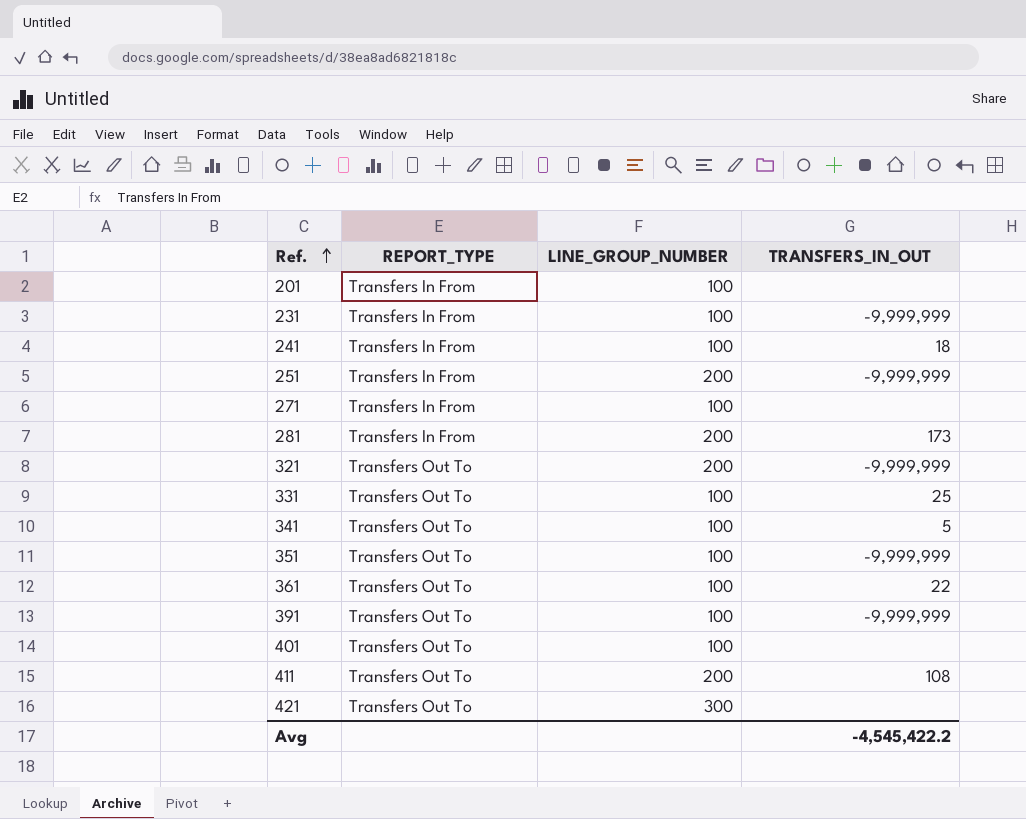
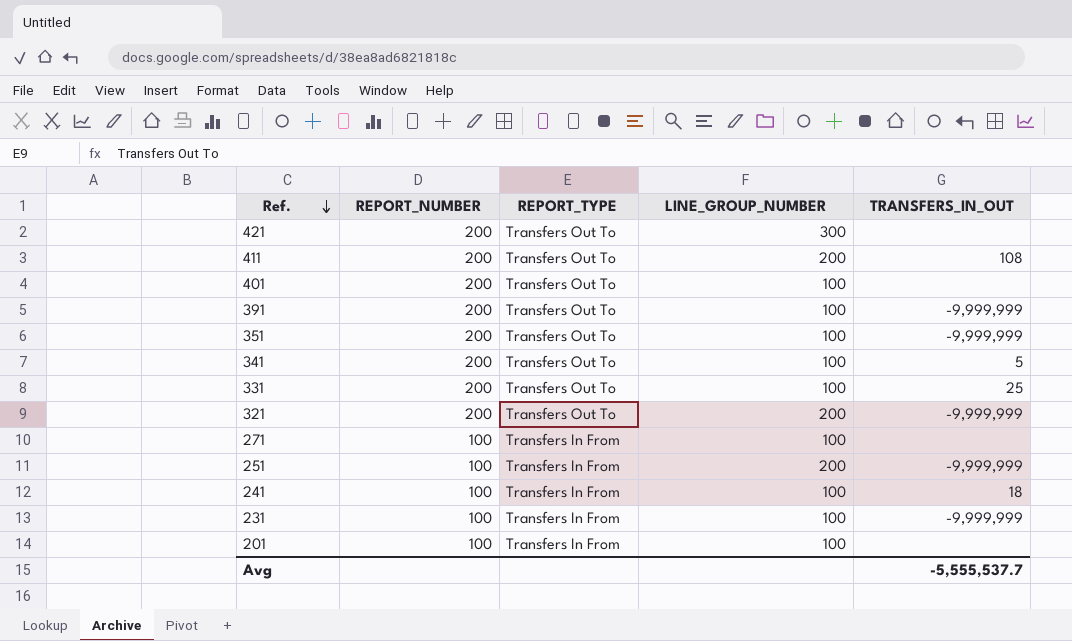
row order: Ref. ascending -> Ref. descending
column REPORT_NUMBER | position: none -> 2
row 281: Transfers In From | 200 | 173 -> none
row 361: Transfers Out To | 100 | 22 -> none
Avg | TRANSFERS_IN_OUT: -4,545,422.2 -> -5,555,537.7

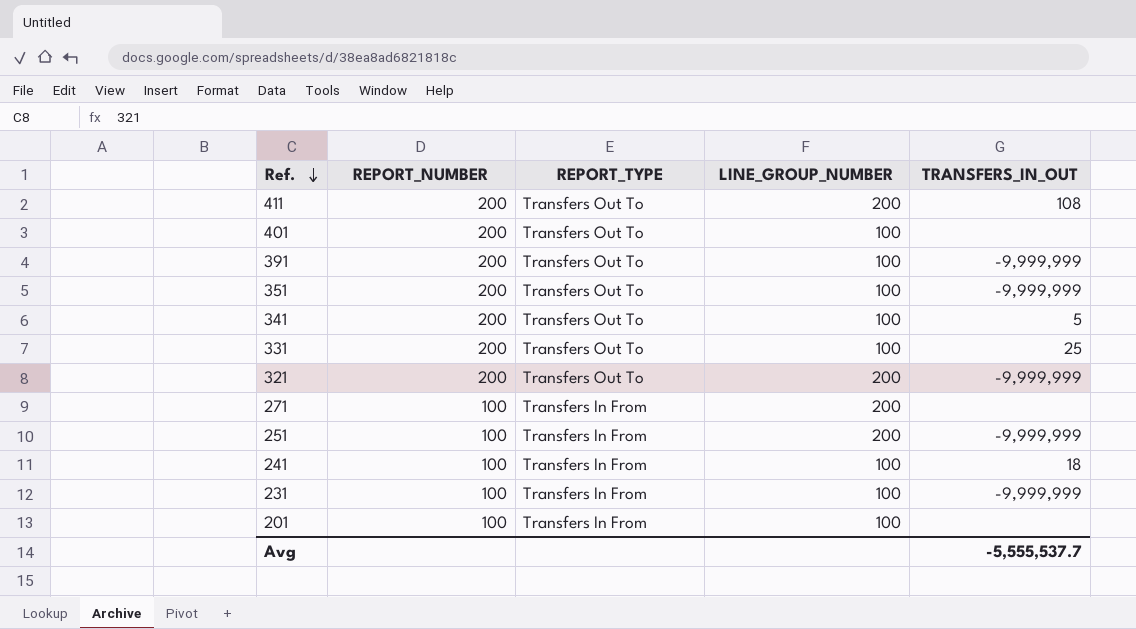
row 421: 200 | Transfers Out To | 300 | none -> none
271 | LINE_GROUP_NUMBER: 100 -> 200

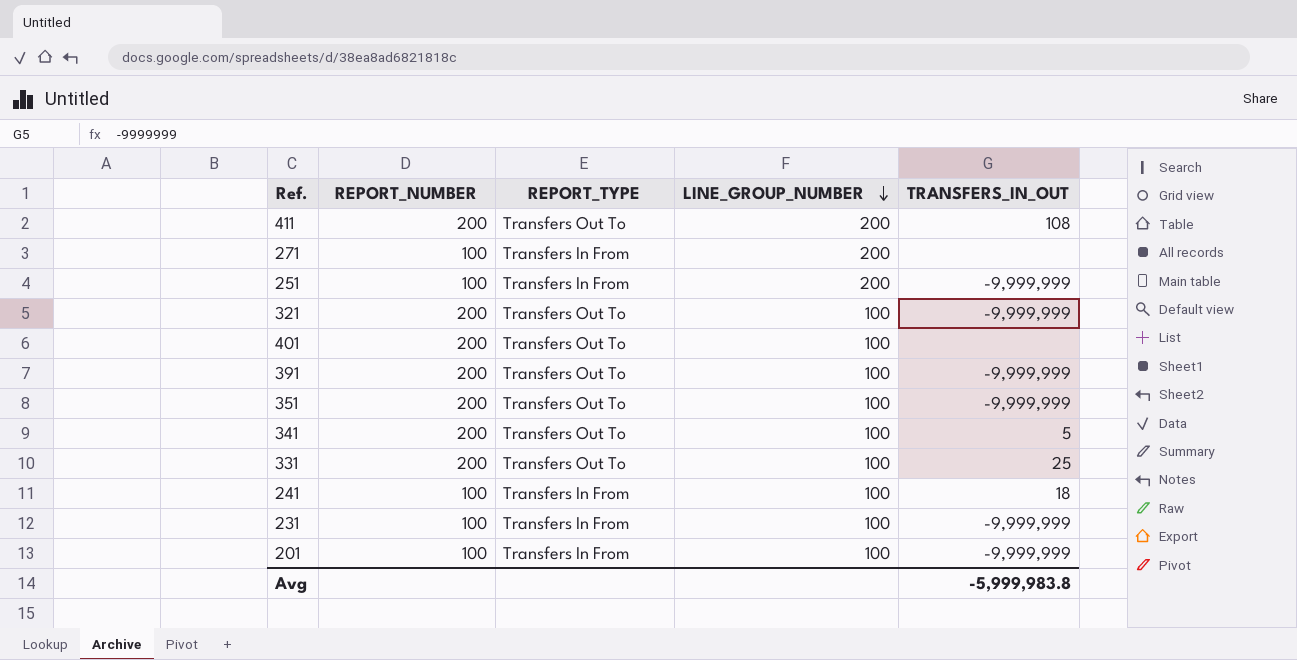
row order: Ref. descending -> LINE_GROUP_NUMBER descending
321 | LINE_GROUP_NUMBER: 200 -> 100
201 | TRANSFERS_IN_OUT: none -> -9,999,999
Avg | TRANSFERS_IN_OUT: -5,555,537.7 -> -5,999,983.8

